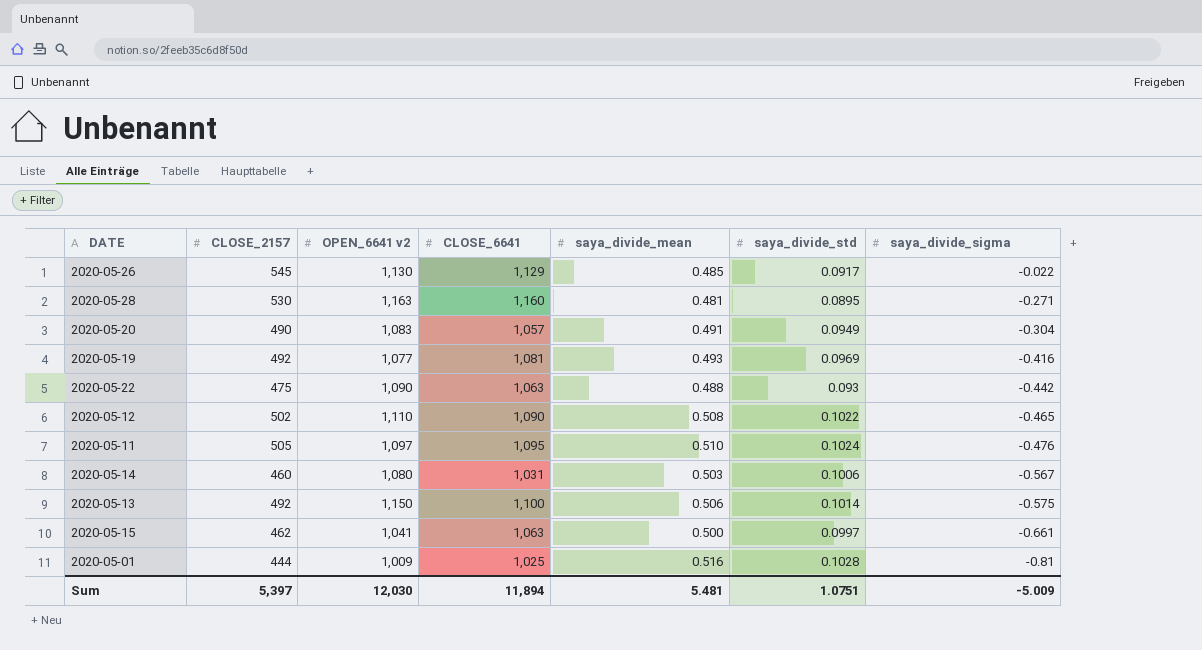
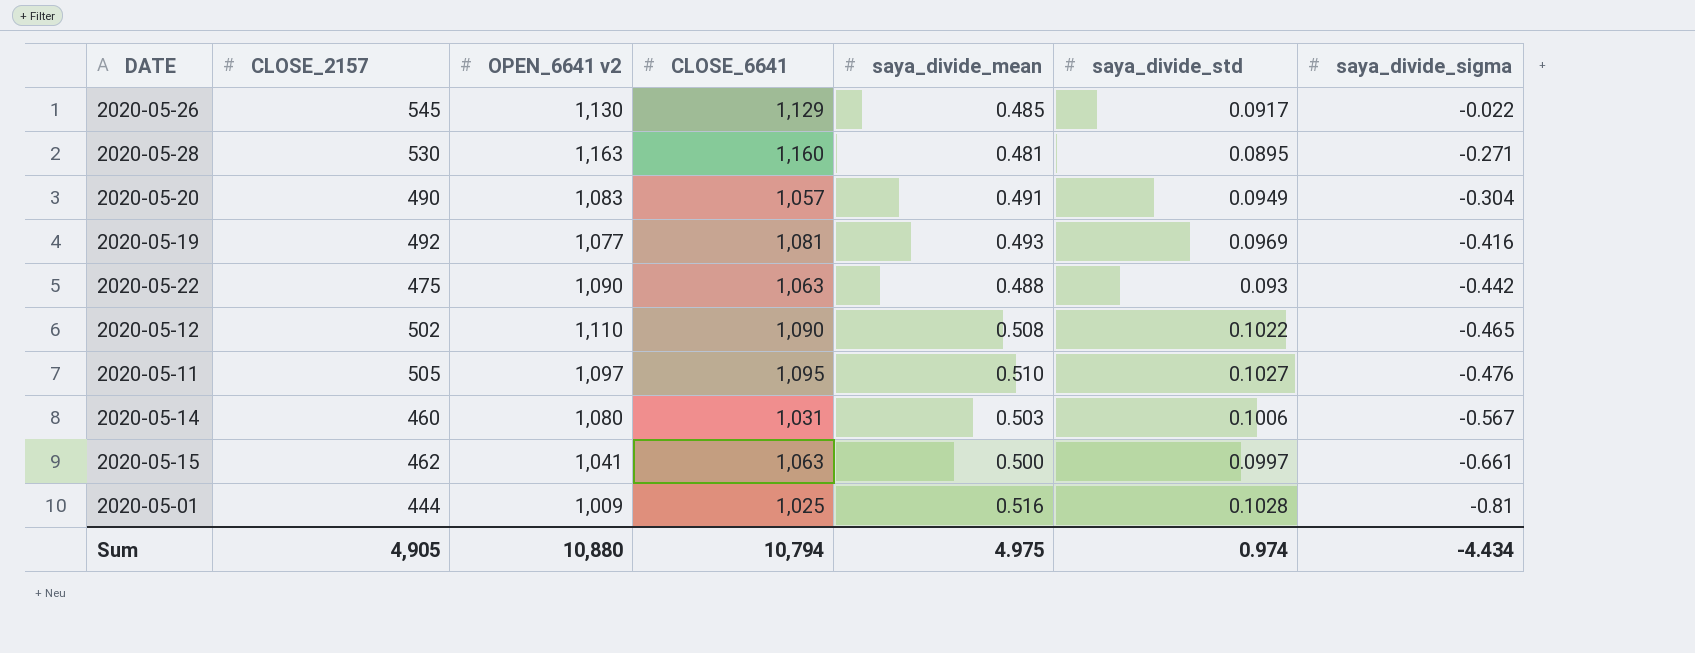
row 2020-05-13: 492 | 1,150 | 1,100 | 0.506 | 0.1014 | -0.575 -> none
2020-05-11 | saya_divide_std: 0.1024 -> 0.1027
Sum | CLOSE_2157: 5,397 -> 4,905
Sum | OPEN_6641 v2: 12,030 -> 10,880
Sum | CLOSE_6641: 11,894 -> 10,794
Sum | saya_divide_mean: 5.481 -> 4.975
Sum | saya_divide_std: 1.0751 -> 0.974
Sum | saya_divide_sigma: -5.009 -> -4.434

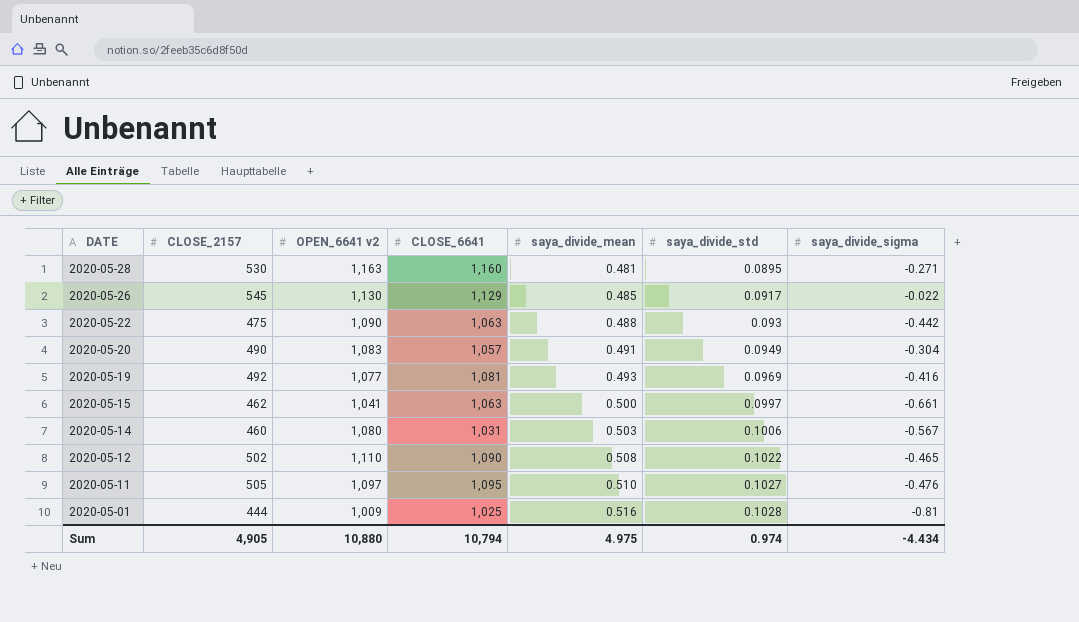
row order: saya_divide_sigma descending -> DATE descending

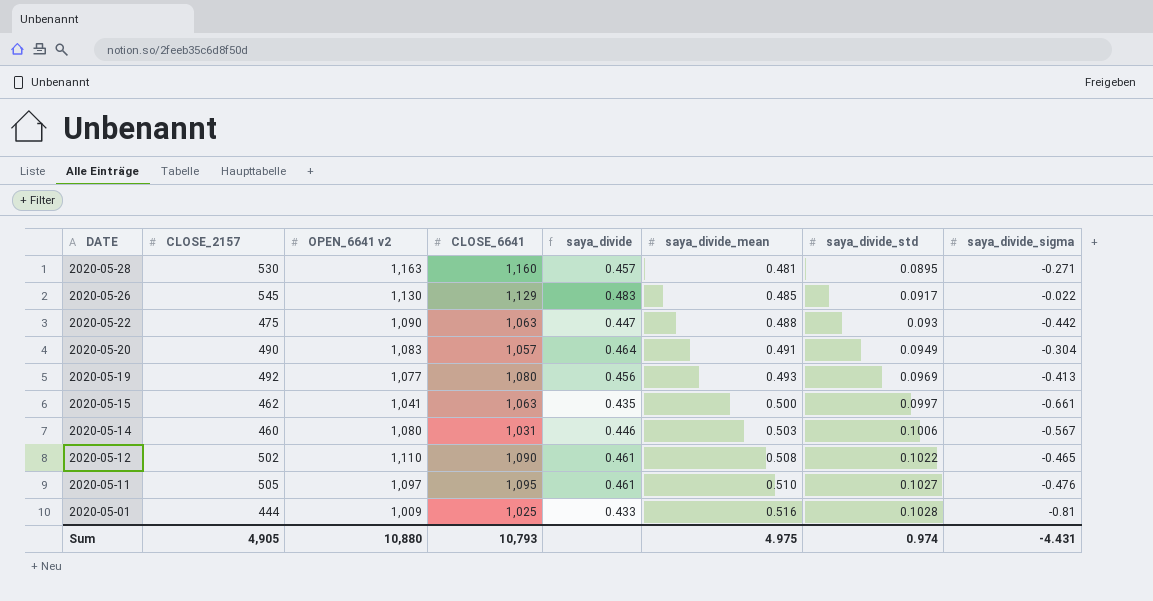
column saya_divide | formula: none -> [CLOSE_2157] / [CLOSE_6641]
2020-05-19 | CLOSE_6641: 1,081 -> 1,080
2020-05-19 | saya_divide_sigma: -0.416 -> -0.413
Sum | CLOSE_6641: 10,794 -> 10,793
Sum | saya_divide_sigma: -4.434 -> -4.431

